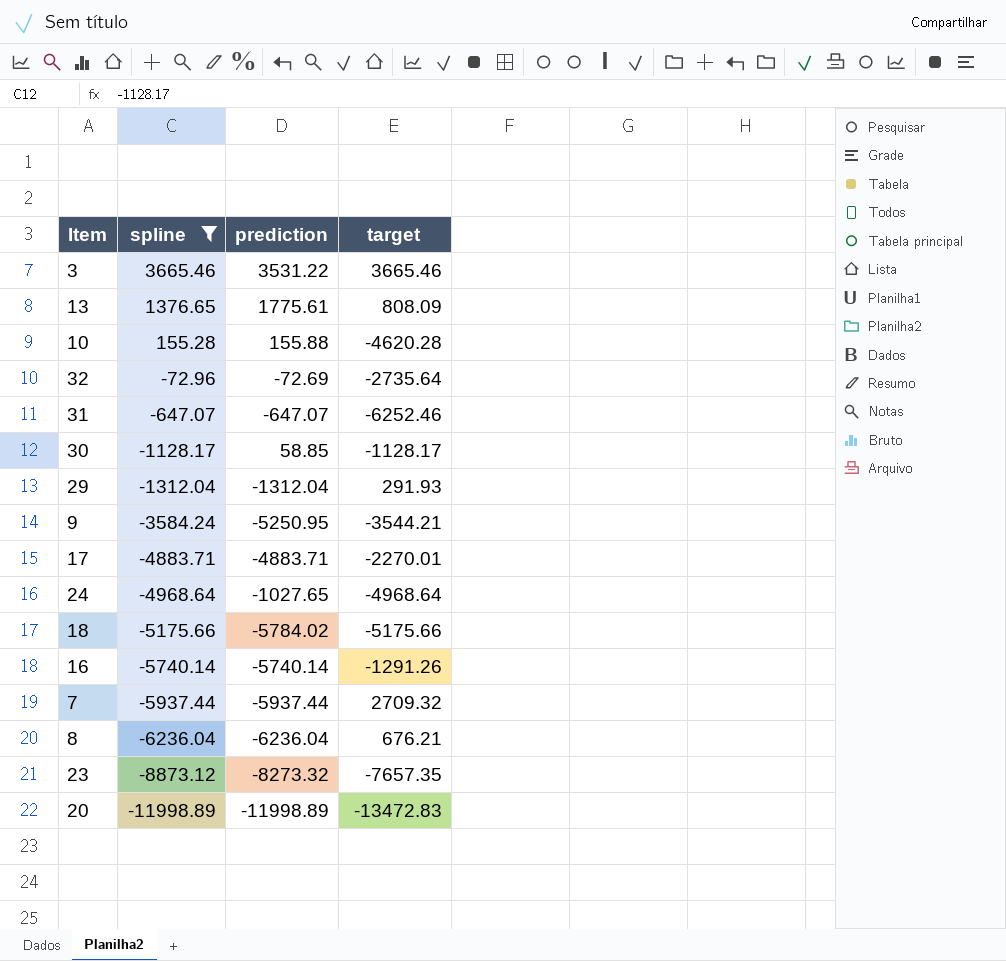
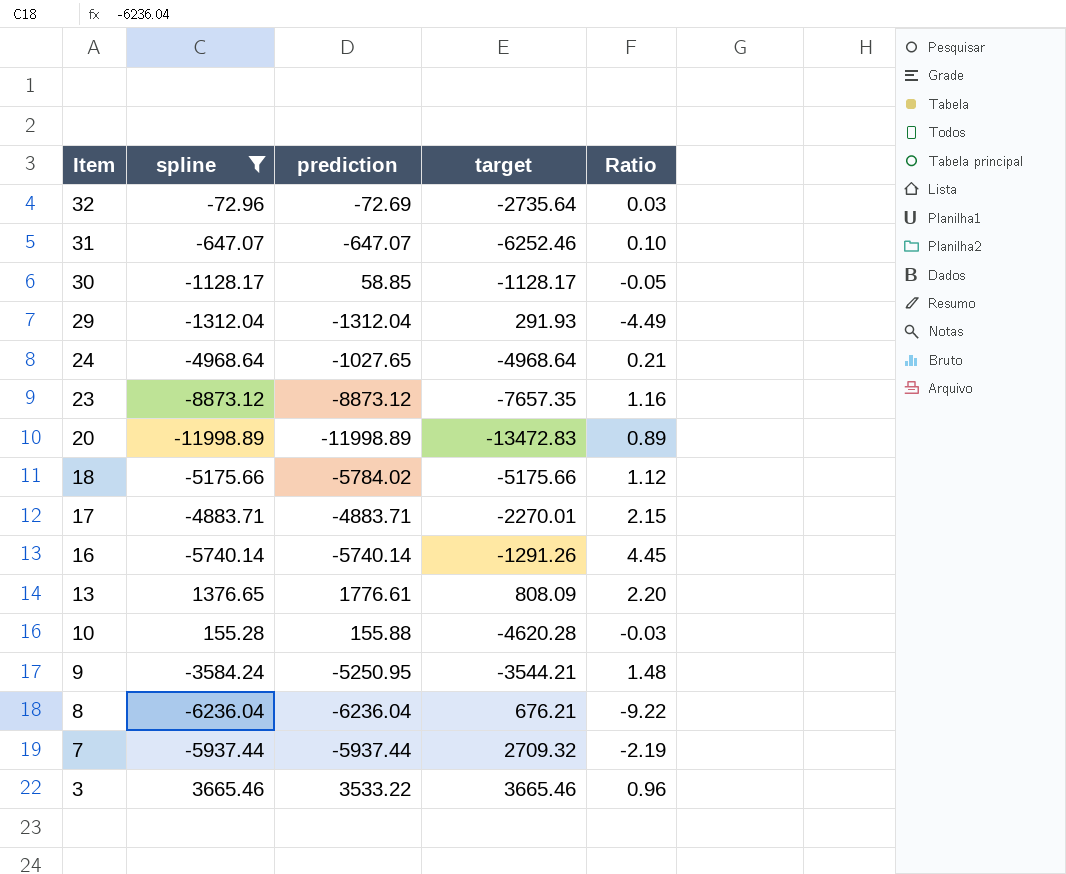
row order: spline descending -> Item descending
column Ratio | formula: none -> [prediction] / [target]
23 | prediction: -8273.32 -> -8873.12
13 | prediction: 1775.61 -> 1776.61
3 | prediction: 3531.22 -> 3533.22

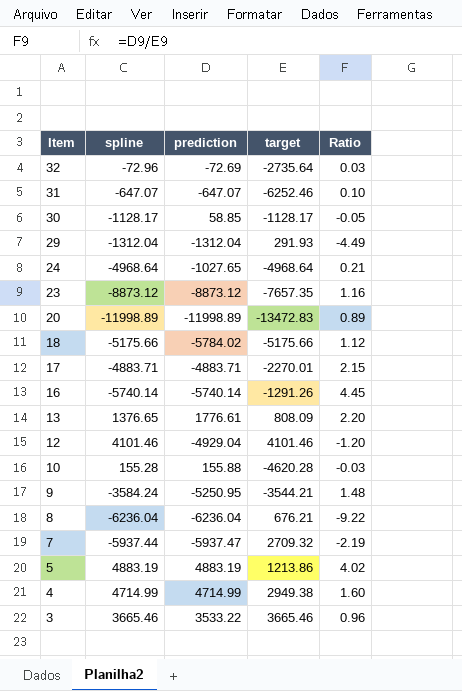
filter: spline <= 3665.46 -> none
7 | prediction: -5937.44 -> -5937.47

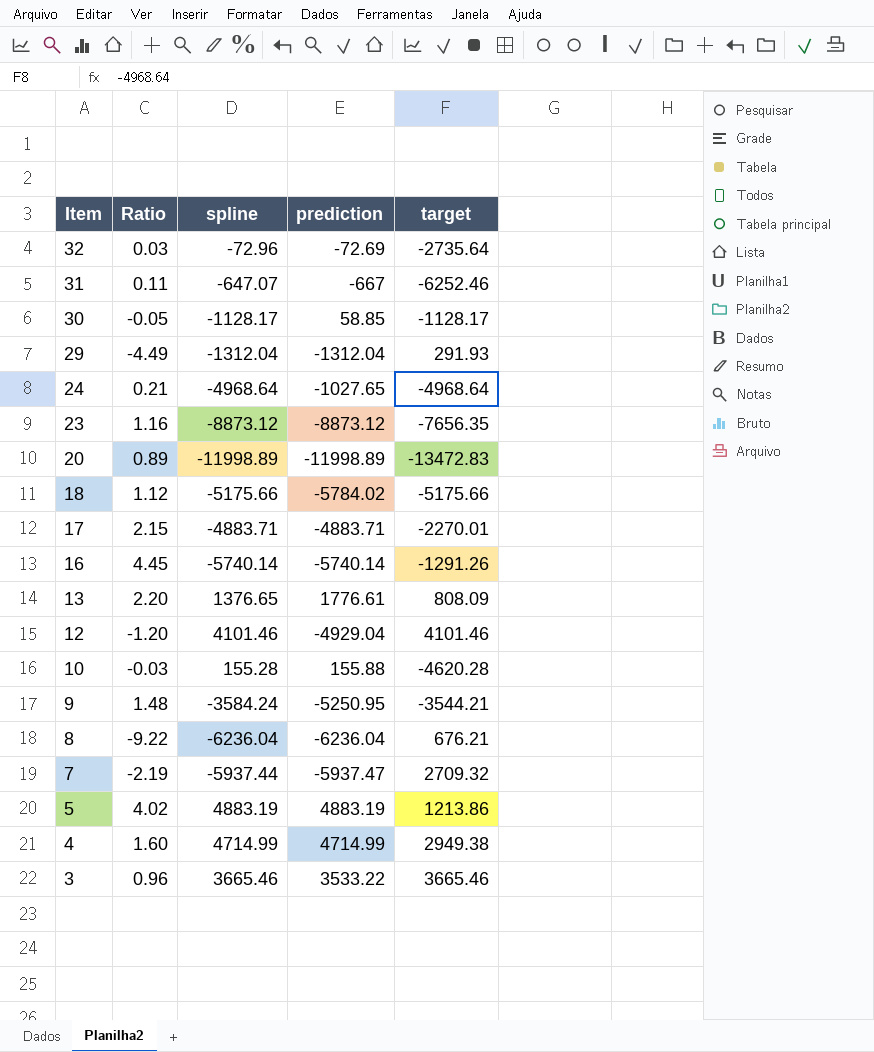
column Ratio | position: 5 -> 2
31 | Ratio: 0.10 -> 0.11
31 | prediction: -647.07 -> -667
23 | target: -7657.35 -> -7656.35

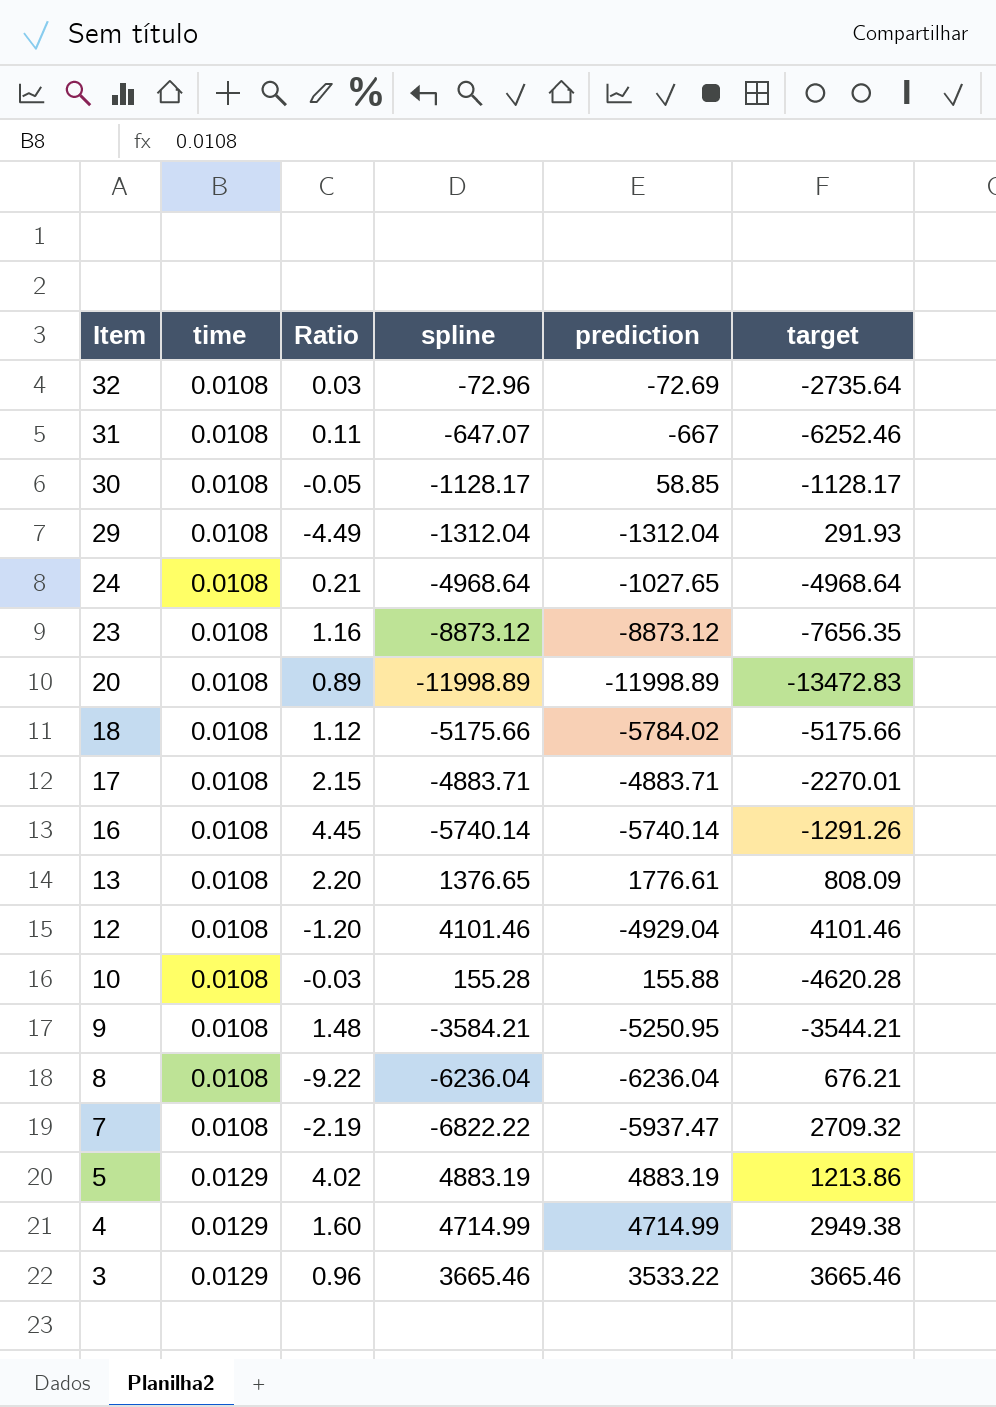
column time | position: none -> 2
9 | spline: -3584.24 -> -3584.21
7 | spline: -5937.44 -> -6822.22

